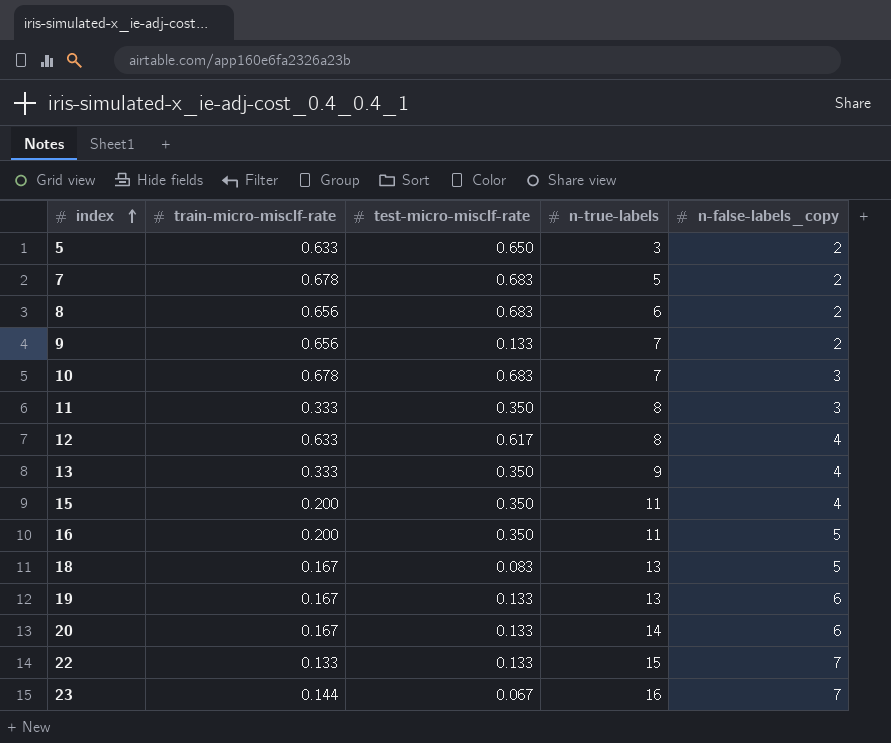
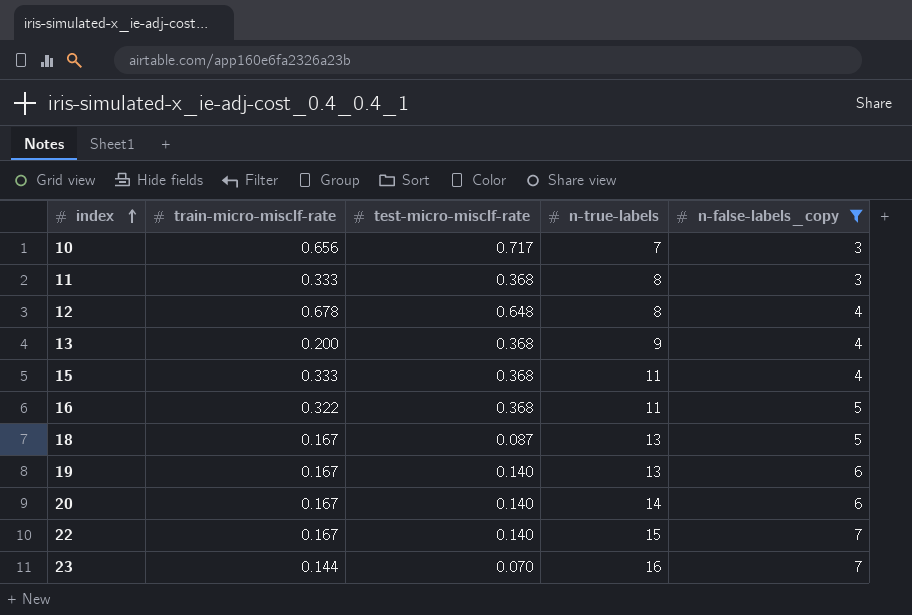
filter: none -> n-false-labels_copy != 2
10 | train-micro-misclf-rate: 0.678 -> 0.656
10 | test-micro-misclf-rate: 0.683 -> 0.717
11 | test-micro-misclf-rate: 0.350 -> 0.368
12 | train-micro-misclf-rate: 0.633 -> 0.678
12 | test-micro-misclf-rate: 0.617 -> 0.648
13 | train-micro-misclf-rate: 0.333 -> 0.200
13 | test-micro-misclf-rate: 0.350 -> 0.368
15 | train-micro-misclf-rate: 0.200 -> 0.333
15 | test-micro-misclf-rate: 0.350 -> 0.368
16 | train-micro-misclf-rate: 0.200 -> 0.322
16 | test-micro-misclf-rate: 0.350 -> 0.368
18 | test-micro-misclf-rate: 0.083 -> 0.087
19 | test-micro-misclf-rate: 0.133 -> 0.140
20 | test-micro-misclf-rate: 0.133 -> 0.140
22 | train-micro-misclf-rate: 0.133 -> 0.167
22 | test-micro-misclf-rate: 0.133 -> 0.140
23 | test-micro-misclf-rate: 0.067 -> 0.070

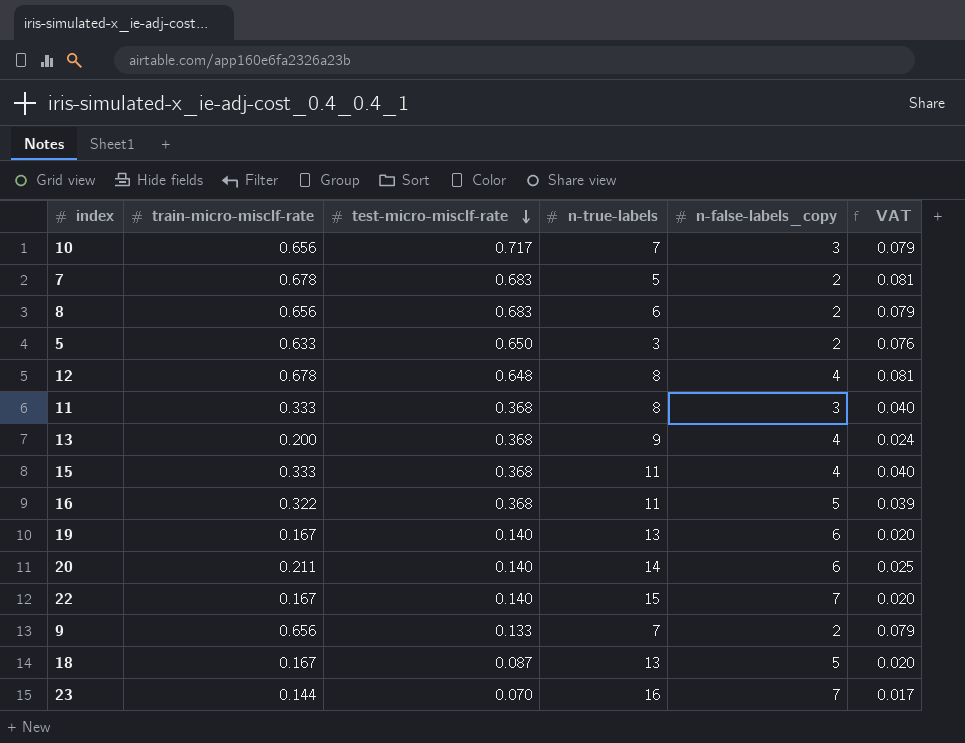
filter: n-false-labels_copy != 2 -> none
row order: index ascending -> test-micro-misclf-rate descending
column VAT | formula: none -> [train-micro-misclf-rate] * 0.12
20 | train-micro-misclf-rate: 0.167 -> 0.211

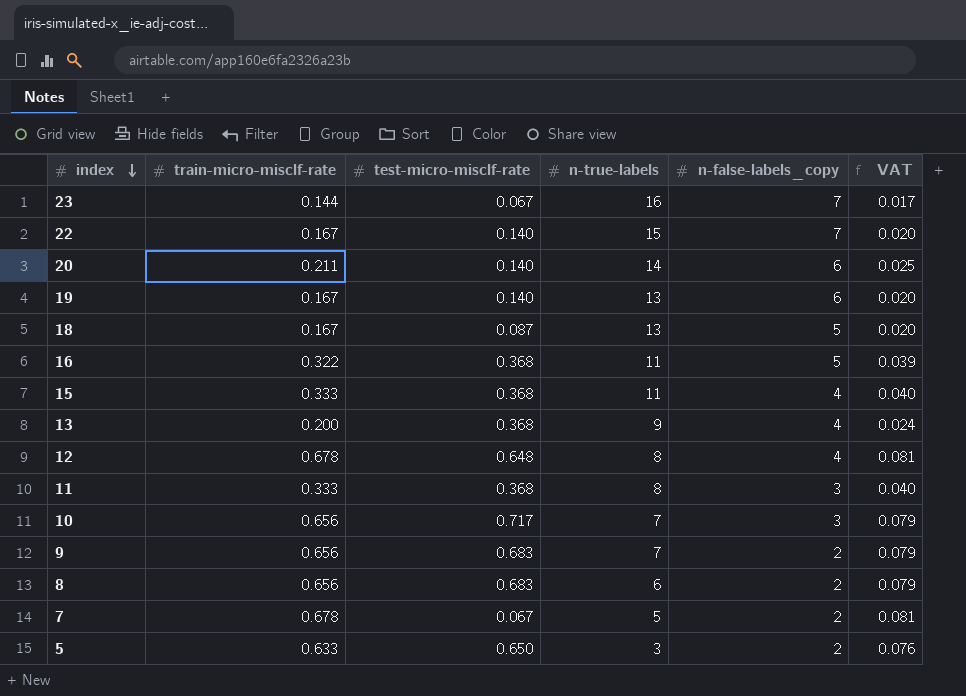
row order: test-micro-misclf-rate descending -> index descending
23 | test-micro-misclf-rate: 0.070 -> 0.067
9 | test-micro-misclf-rate: 0.133 -> 0.683
7 | test-micro-misclf-rate: 0.683 -> 0.067

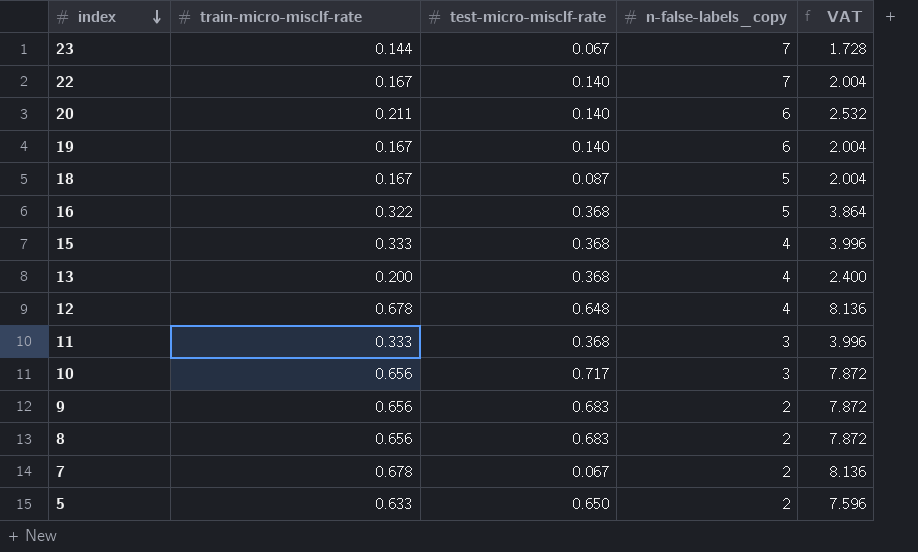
column n-true-labels | position: 4 -> none
column VAT | formula: [train-micro-misclf-rate] * 0.12 -> [train-micro-misclf-rate] * 12

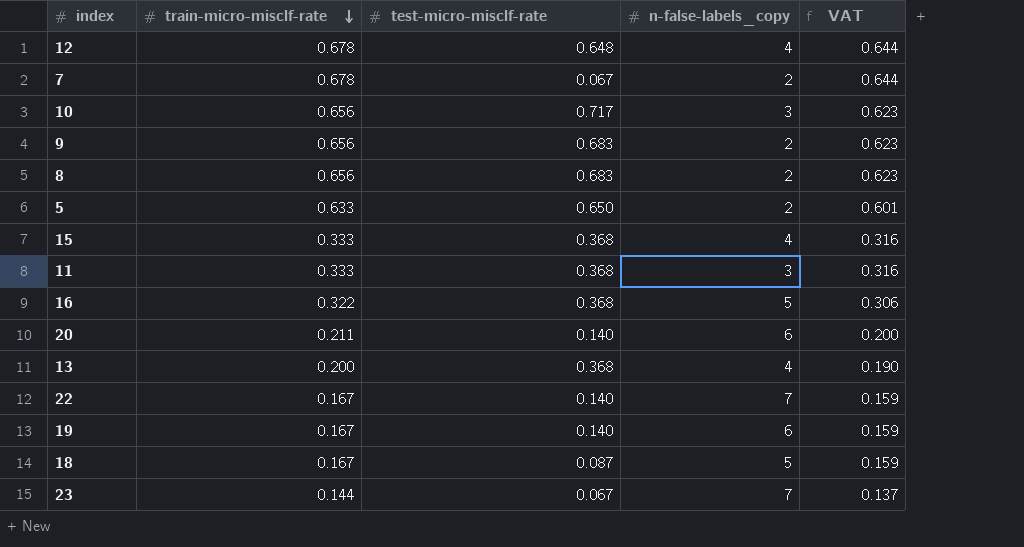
row order: index descending -> train-micro-misclf-rate descending
column VAT | formula: [train-micro-misclf-rate] * 12 -> [train-micro-misclf-rate] * 0.95

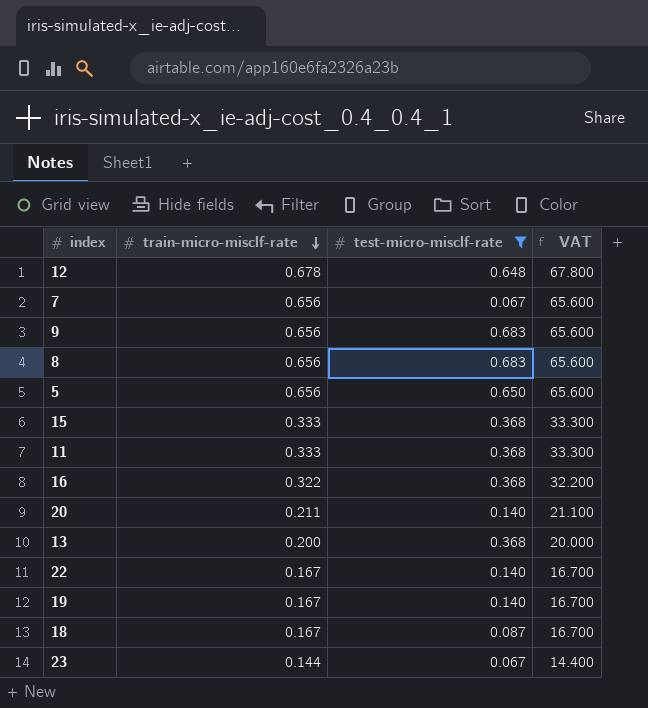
filter: none -> test-micro-misclf-rate != 0.717
column n-false-labels_copy | position: 4 -> none
column VAT | formula: [train-micro-misclf-rate] * 0.95 -> [train-micro-misclf-rate] * 100
7 | train-micro-misclf-rate: 0.678 -> 0.656
5 | train-micro-misclf-rate: 0.633 -> 0.656

